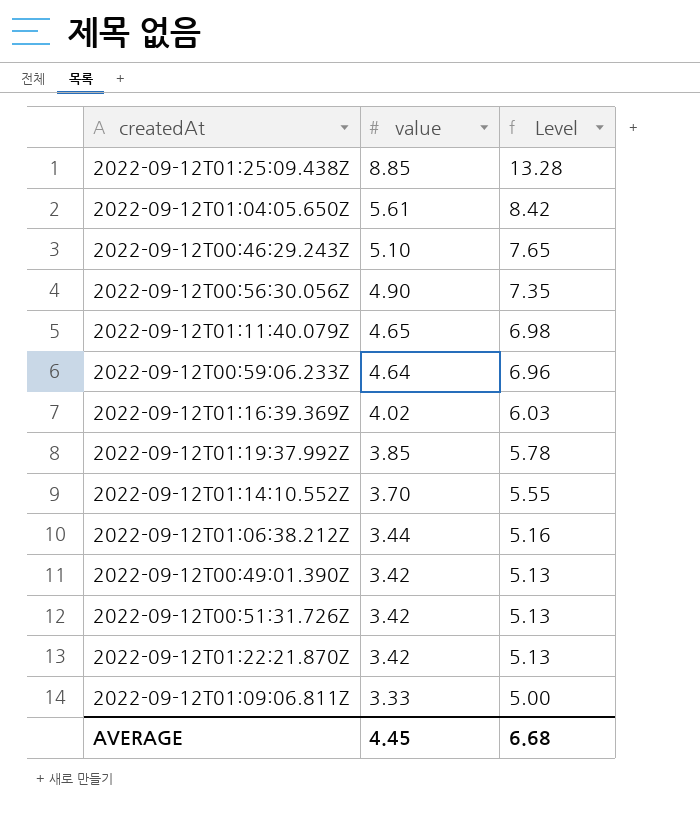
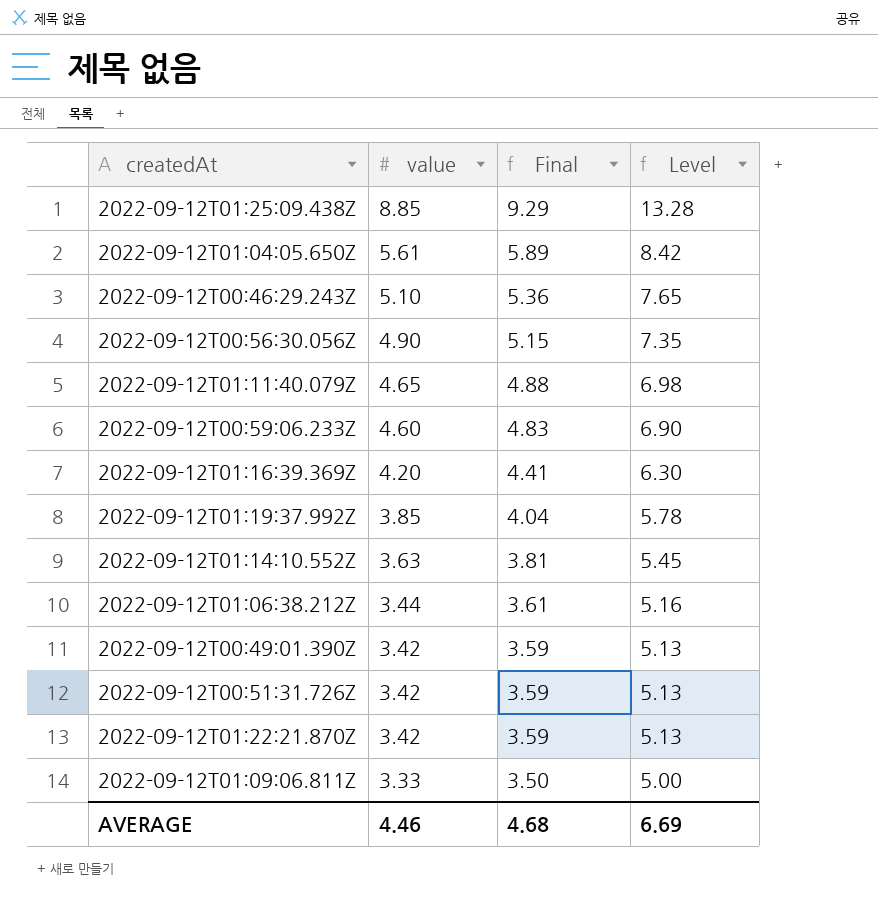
column Final | formula: none -> [value] * 1.05
2022-09-12T00:59:06.233Z | value: 4.64 -> 4.60
2022-09-12T00:59:06.233Z | Level: 6.96 -> 6.90
2022-09-12T01:16:39.369Z | value: 4.02 -> 4.20
2022-09-12T01:16:39.369Z | Level: 6.03 -> 6.30
2022-09-12T01:14:10.552Z | value: 3.70 -> 3.63
2022-09-12T01:14:10.552Z | Level: 5.55 -> 5.45
AVERAGE | value: 4.45 -> 4.46
AVERAGE | Level: 6.68 -> 6.69

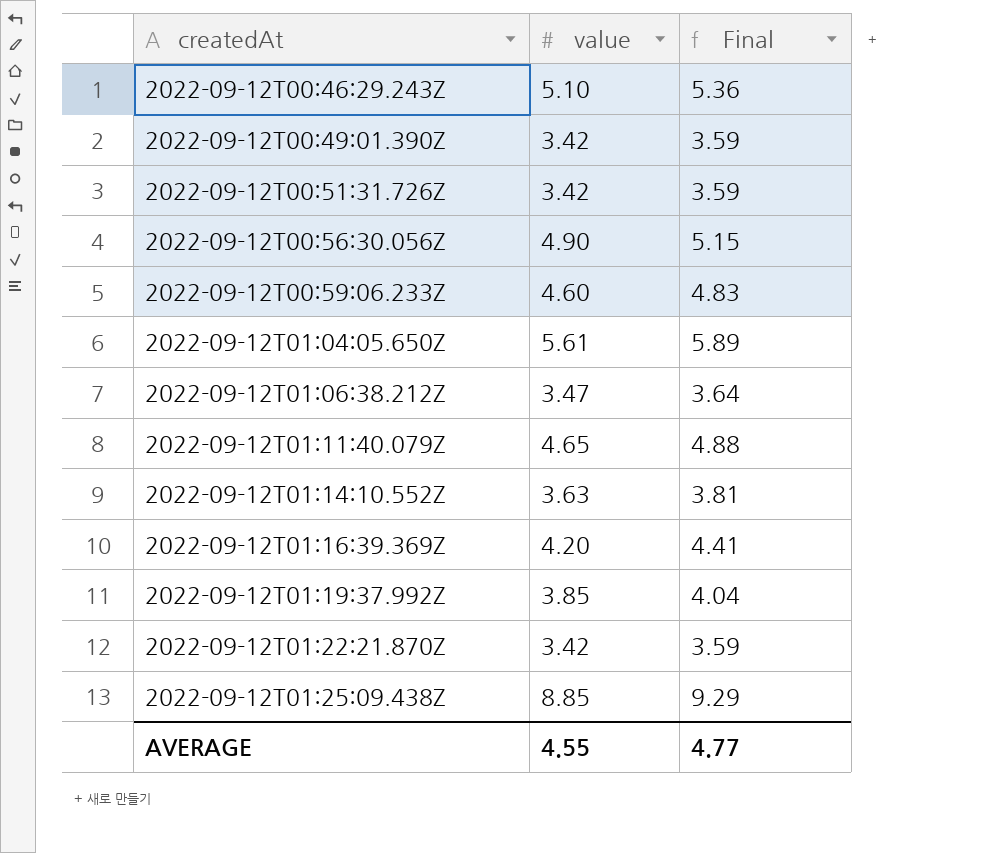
row order: value descending -> createdAt ascending
column Level | formula: [value] * 1.5 -> none
row 2022-09-12T01:09:06.811Z: 3.33 | 3.50 | 5.00 -> none
2022-09-12T01:06:38.212Z | value: 3.44 -> 3.47
2022-09-12T01:06:38.212Z | Final: 3.61 -> 3.64
AVERAGE | value: 4.46 -> 4.55
AVERAGE | Final: 4.68 -> 4.77

